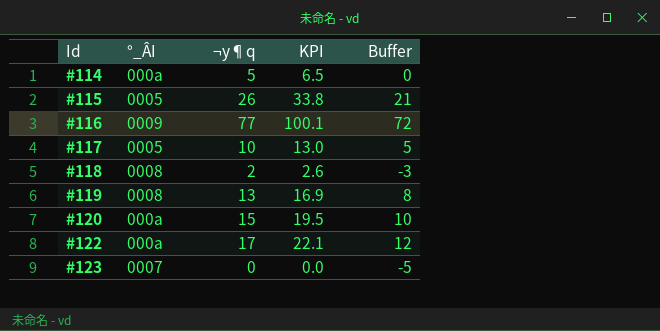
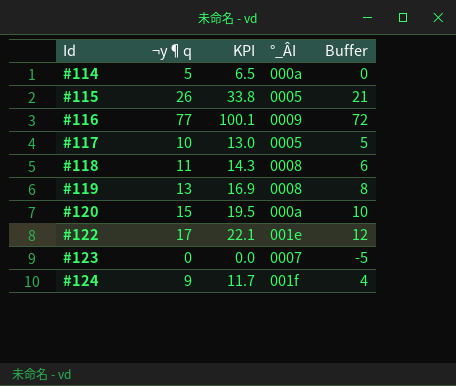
column °_ÂI | position: 2 -> 4
#118 | ¬y¶q: 2 -> 11
#118 | KPI: 2.6 -> 14.3
#118 | Buffer: -3 -> 6
#122 | °_ÂI: 000a -> 001e
row #124: none -> 9 | 11.7 | 001f | 4

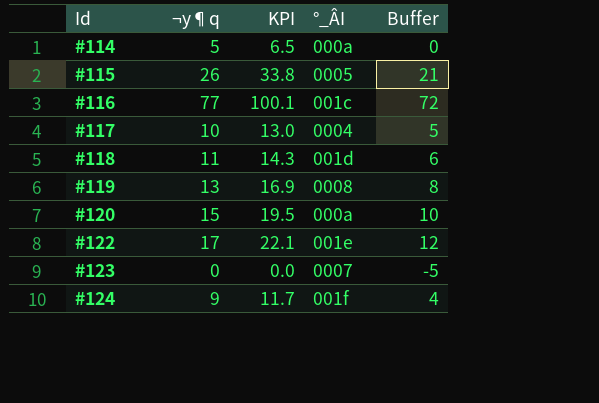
#116 | °_ÂI: 0009 -> 001c
#117 | °_ÂI: 0005 -> 0004
#118 | °_ÂI: 0008 -> 001d

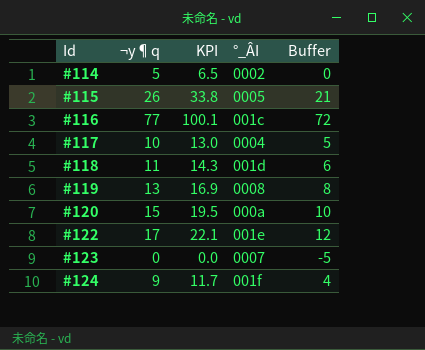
#114 | °_ÂI: 000a -> 0002

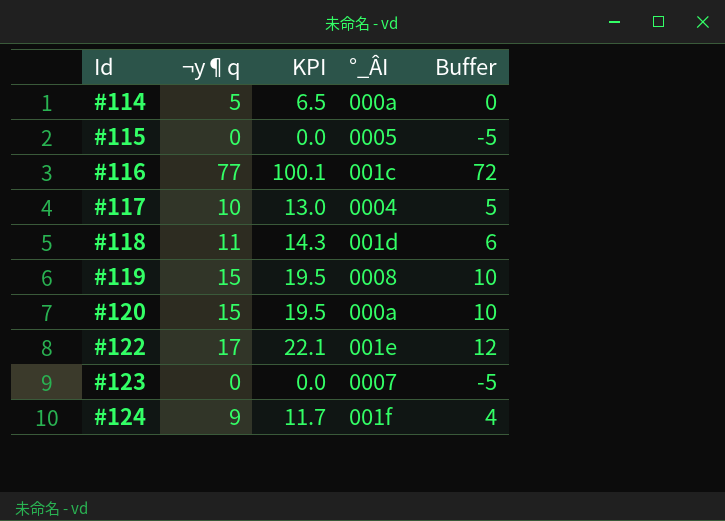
#114 | °_ÂI: 0002 -> 000a
#115 | ¬y¶q: 26 -> 0
#115 | KPI: 33.8 -> 0.0
#115 | Buffer: 21 -> -5
#119 | ¬y¶q: 13 -> 15
#119 | KPI: 16.9 -> 19.5
#119 | Buffer: 8 -> 10

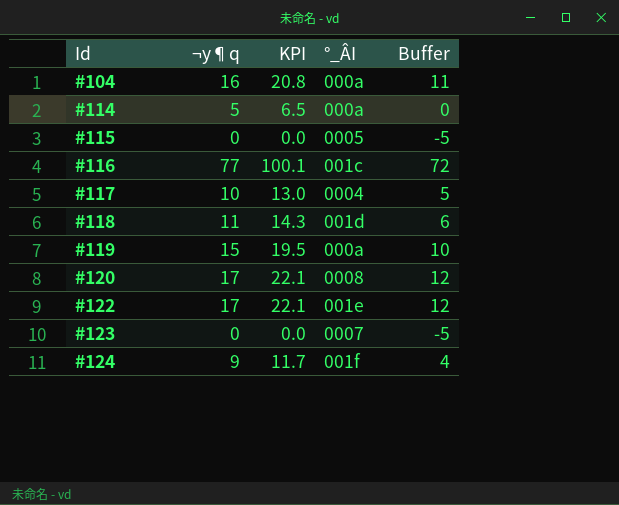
row #104: none -> 16 | 20.8 | 000a | 11
#119 | °_ÂI: 0008 -> 000a
#120 | ¬y¶q: 15 -> 17
#120 | KPI: 19.5 -> 22.1
#120 | °_ÂI: 000a -> 0008
#120 | Buffer: 10 -> 12

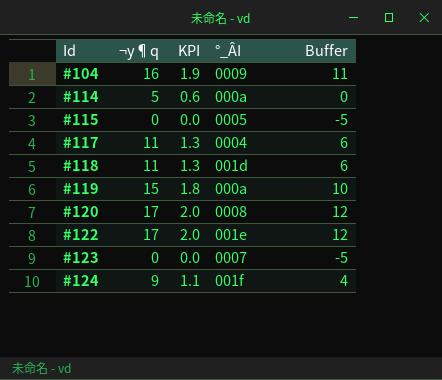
column KPI | formula: [¬y¶q] * 1.3 -> [¬y¶q] * 0.12
row #116: 77 | 100.1 | 001c | 72 -> none
#104 | °_ÂI: 000a -> 0009
#117 | ¬y¶q: 10 -> 11
#117 | Buffer: 5 -> 6

